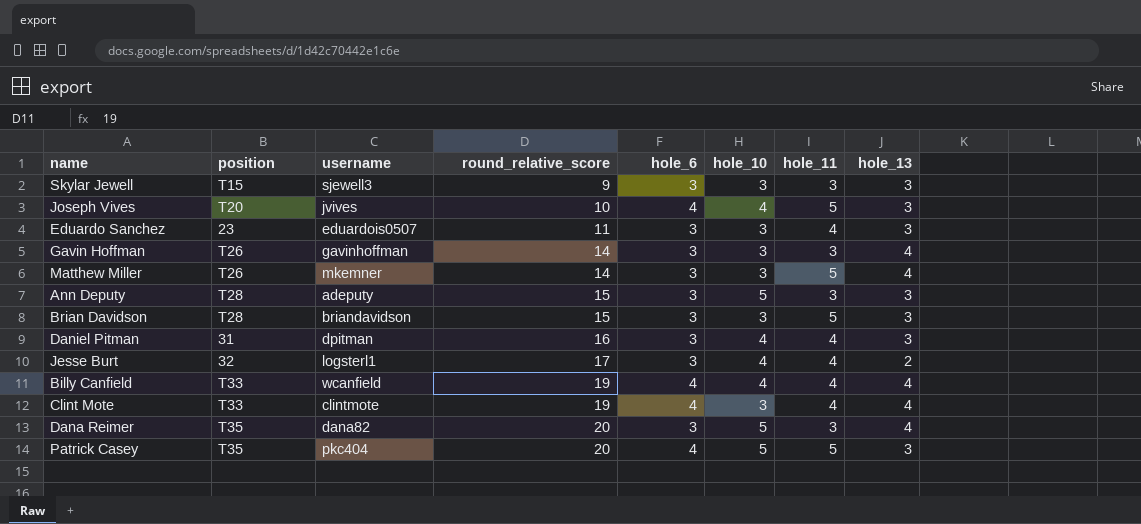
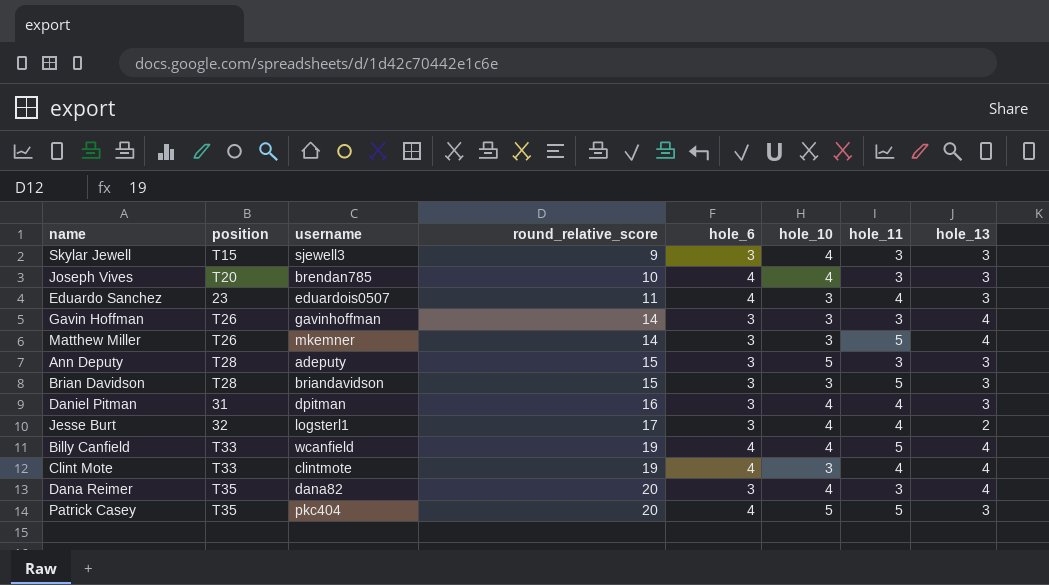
Skylar Jewell | hole_10: 3 -> 4
Joseph Vives | username: jvives -> brendan785
Joseph Vives | hole_11: 5 -> 3
Eduardo Sanchez | hole_6: 3 -> 4
Billy Canfield | hole_11: 4 -> 5
Dana Reimer | hole_10: 5 -> 4

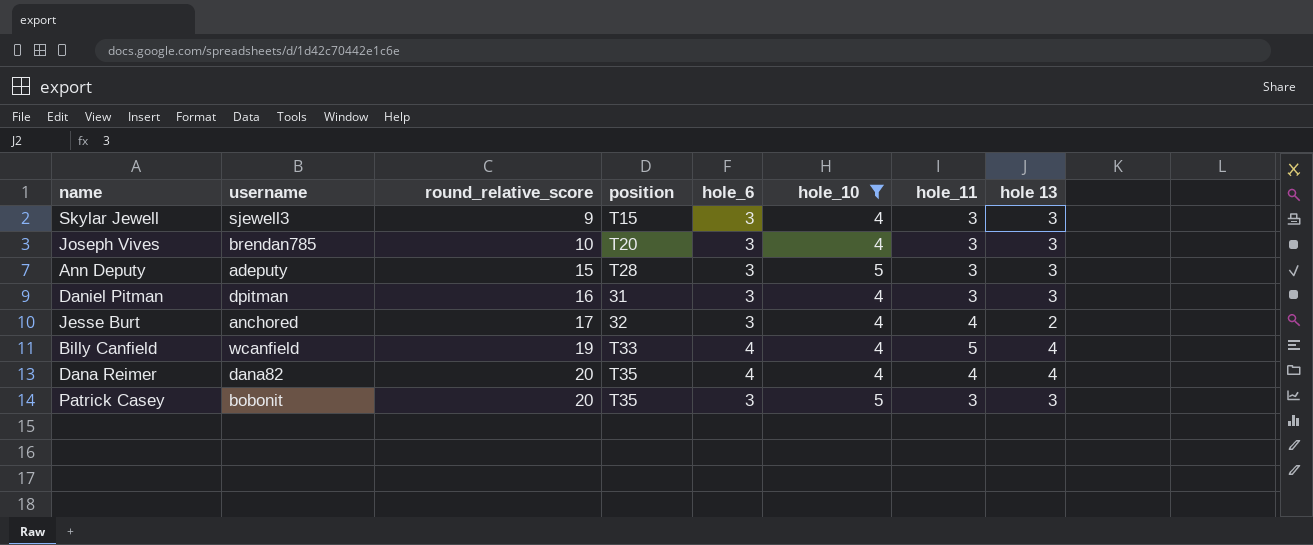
filter: none -> hole_10 != 3
column position | position: 2 -> 4
column name: hole_13 -> hole 13
Joseph Vives | hole_6: 4 -> 3
Daniel Pitman | hole_11: 4 -> 3
Jesse Burt | username: logsterl1 -> anchored
Dana Reimer | hole_6: 3 -> 4
Dana Reimer | hole_11: 3 -> 4
Patrick Casey | username: pkc404 -> bobonit
Patrick Casey | hole_6: 4 -> 3
Patrick Casey | hole_11: 5 -> 3

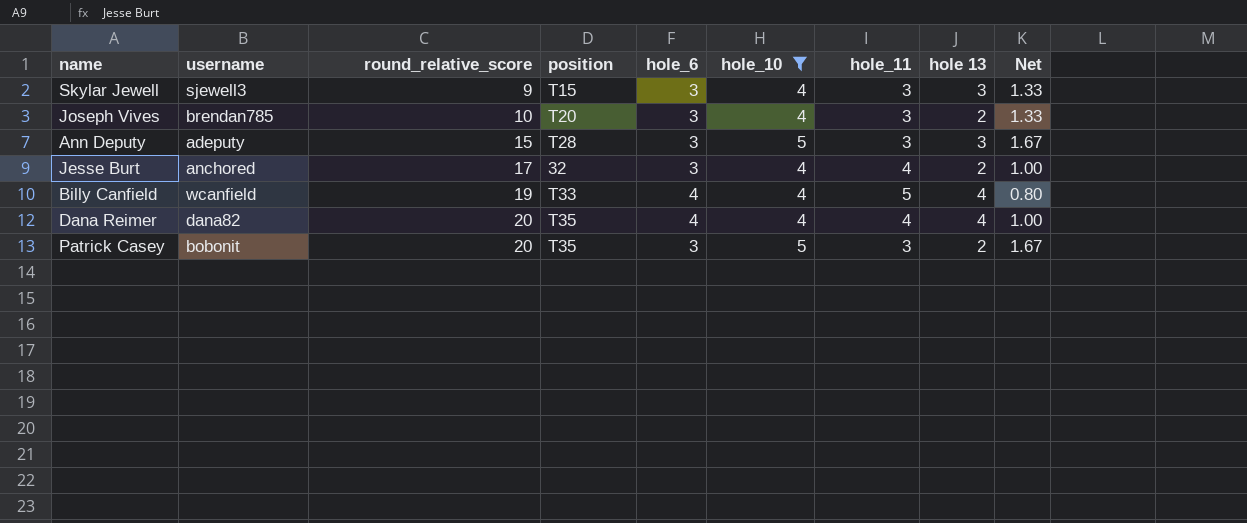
column Net | formula: none -> [hole_10] / [hole_11]
row Daniel Pitman: dpitman | 16 | 31 | 3 | 4 | 3 | 3 -> none
Joseph Vives | hole 13: 3 -> 2
Patrick Casey | hole 13: 3 -> 2

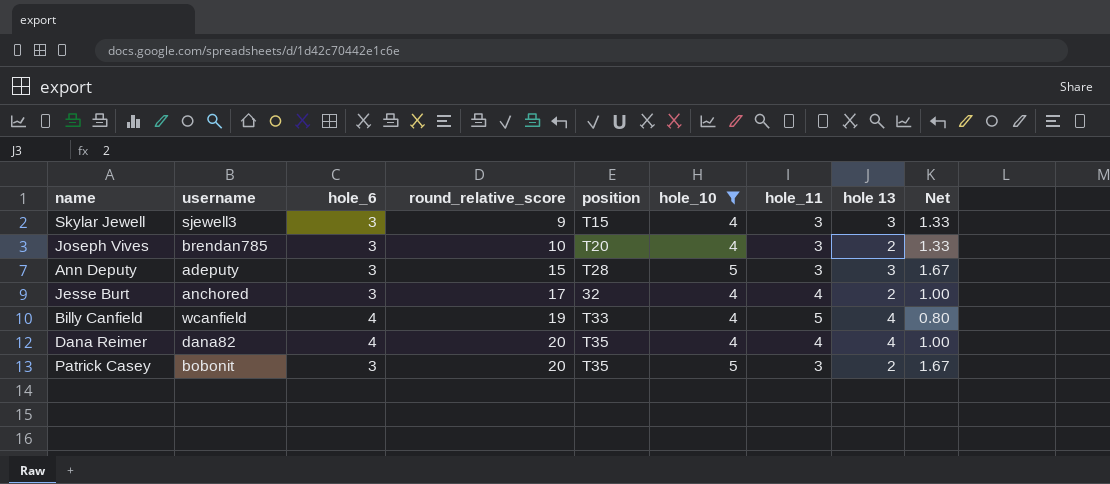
column hole_6 | position: 5 -> 3

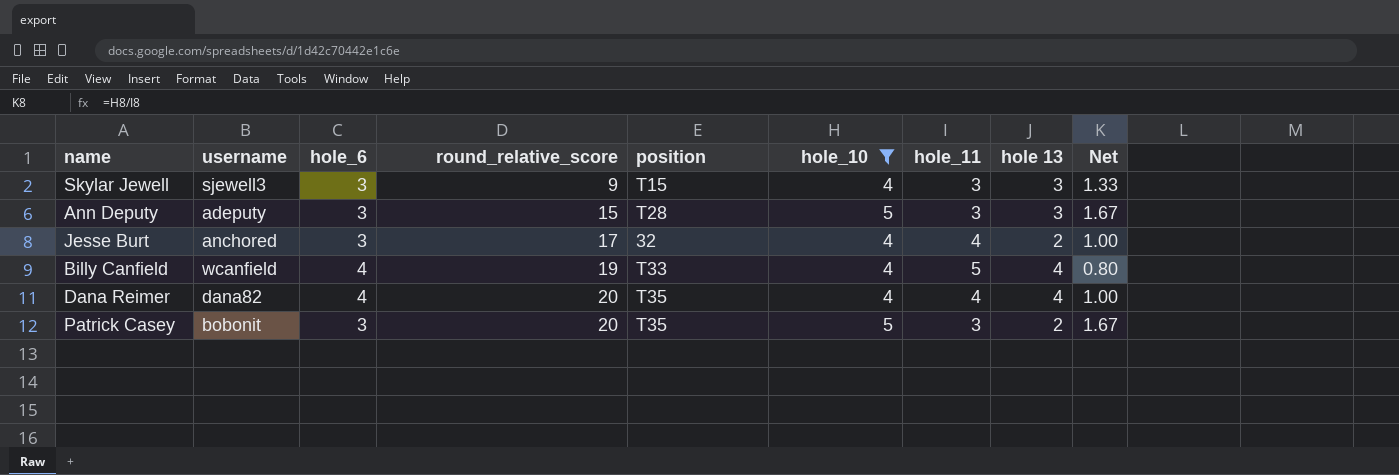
row Joseph Vives: brendan785 | 3 | 10 | T20 | 4 | 3 | 2 | 1.33 -> none

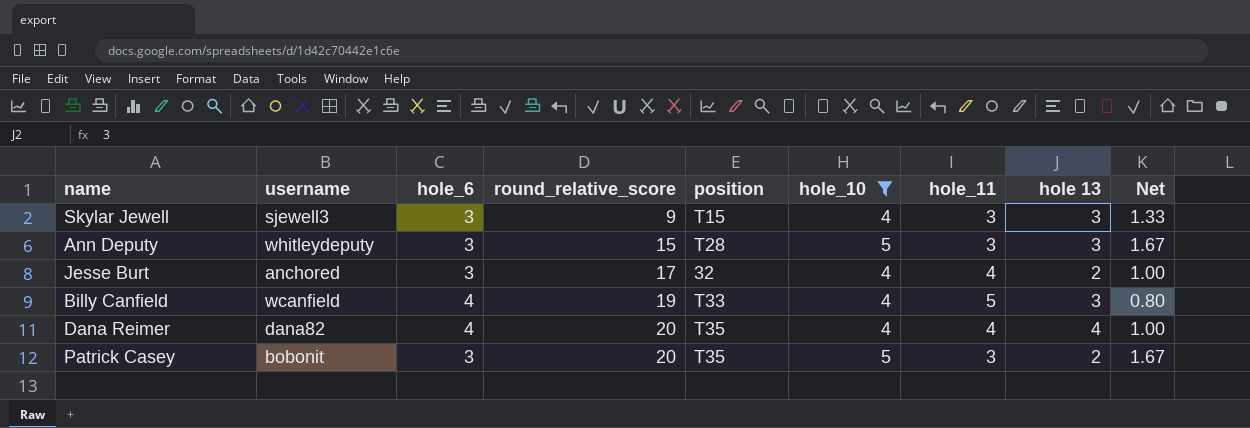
Ann Deputy | username: adeputy -> whitleydeputy
Billy Canfield | hole 13: 4 -> 3

